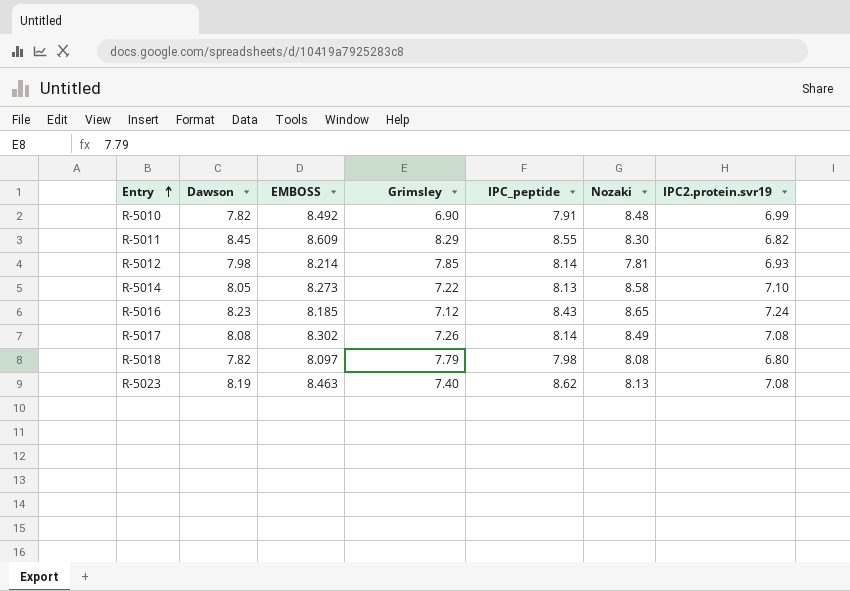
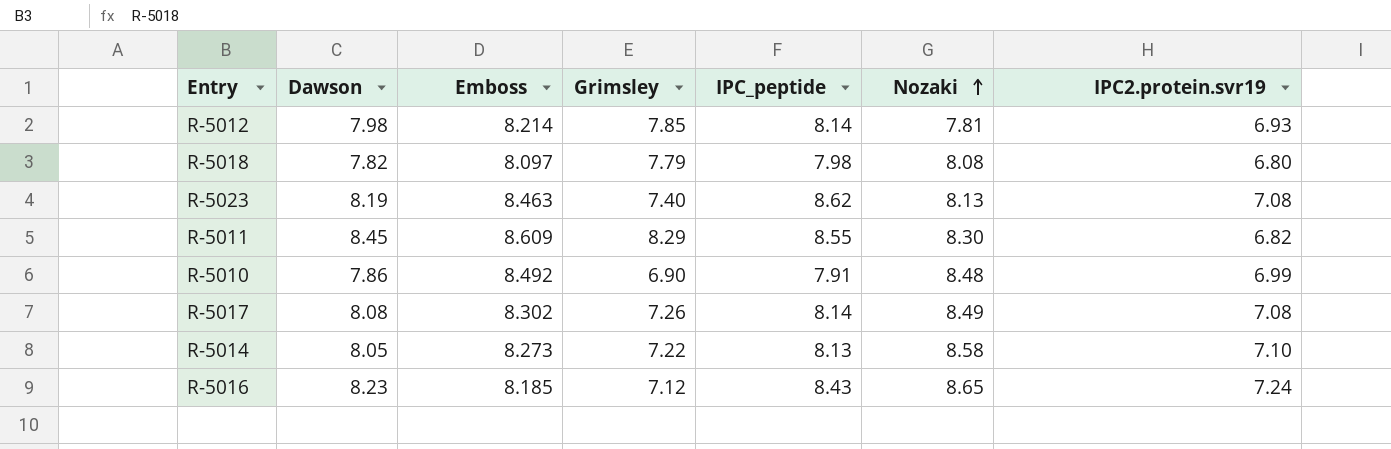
row order: Entry ascending -> Nozaki ascending
column name: EMBOSS -> Emboss
R-5010 | Dawson: 7.82 -> 7.86

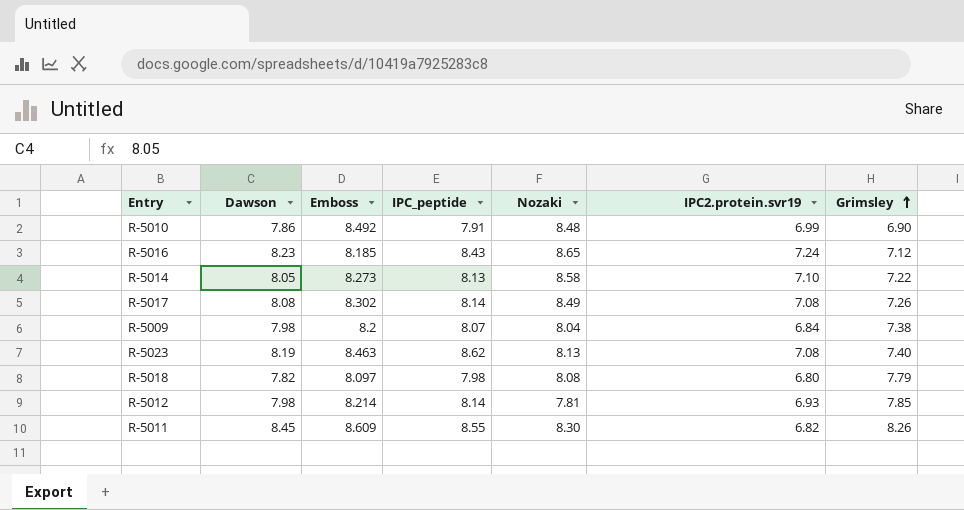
row order: Nozaki ascending -> Grimsley ascending
column Grimsley | position: 4 -> 7
row R-5009: none -> 7.98 | 8.2 | 8.07 | 8.04 | 6.84 | 7.38
R-5011 | Grimsley: 8.29 -> 8.26

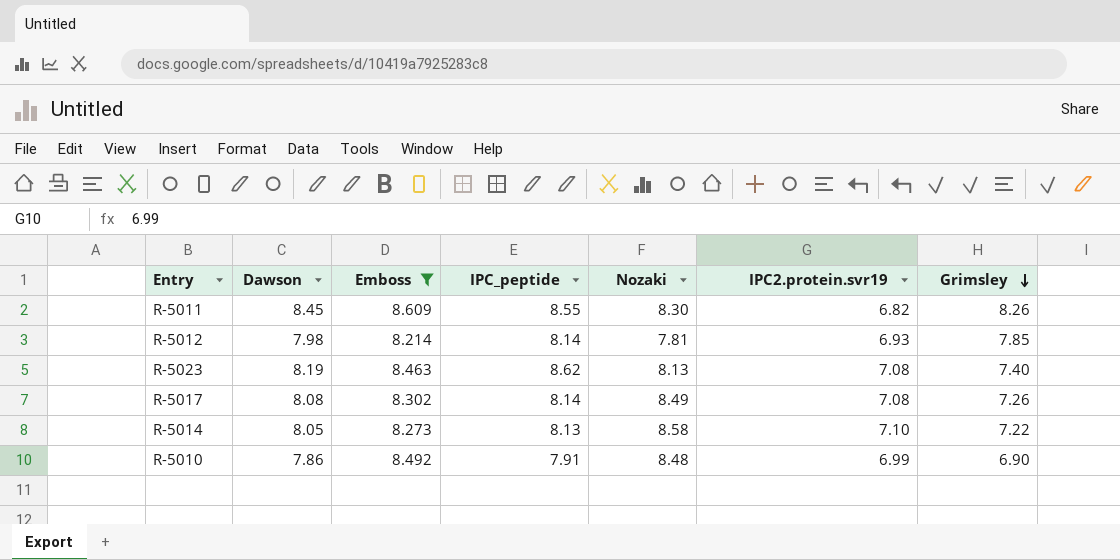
filter: none -> Emboss >= 8.214
row order: Grimsley ascending -> Grimsley descending

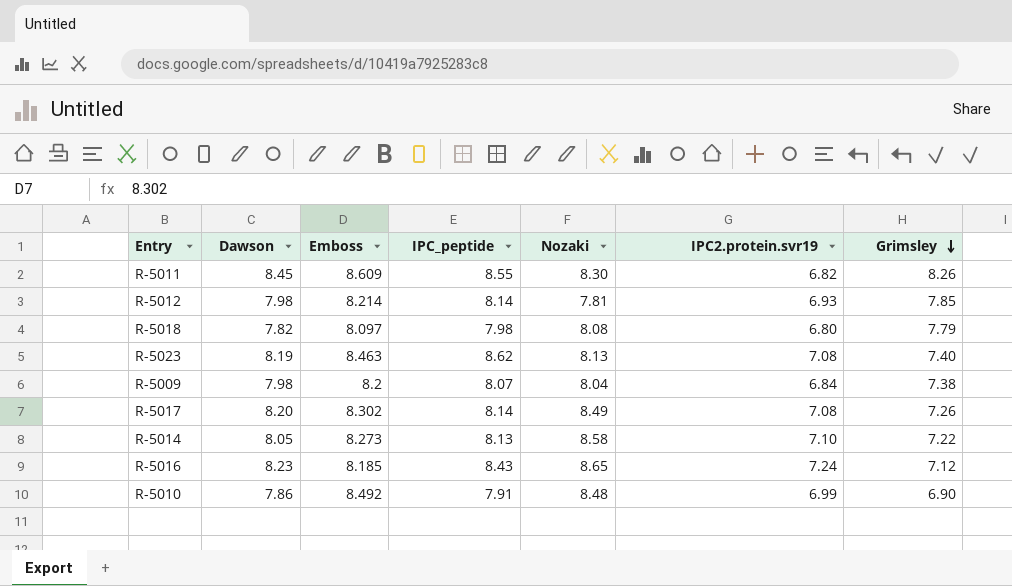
filter: Emboss >= 8.214 -> none
R-5017 | Dawson: 8.08 -> 8.20

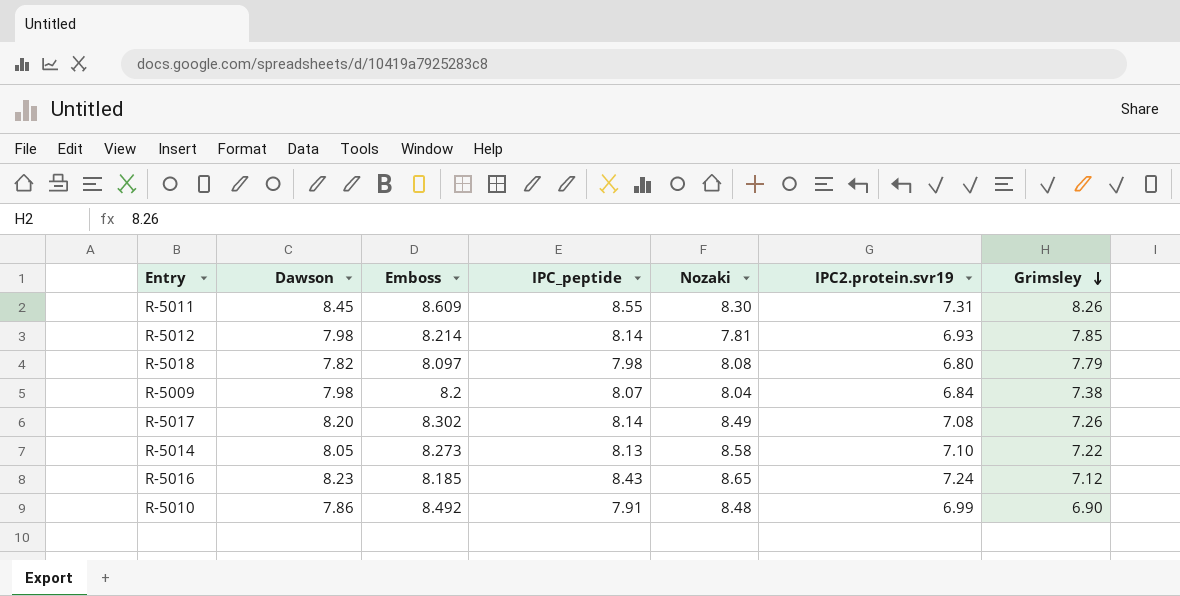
row R-5023: 8.19 | 8.463 | 8.62 | 8.13 | 7.08 | 7.40 -> none
R-5011 | IPC2.protein.svr19: 6.82 -> 7.31

